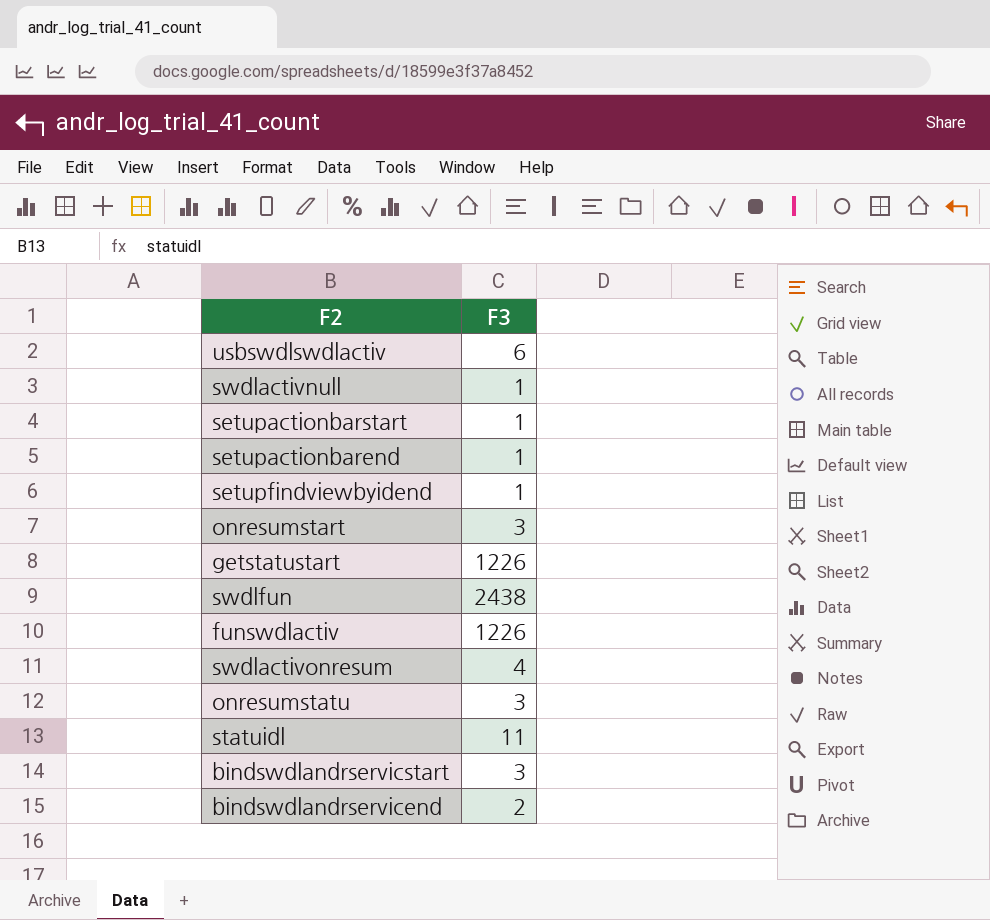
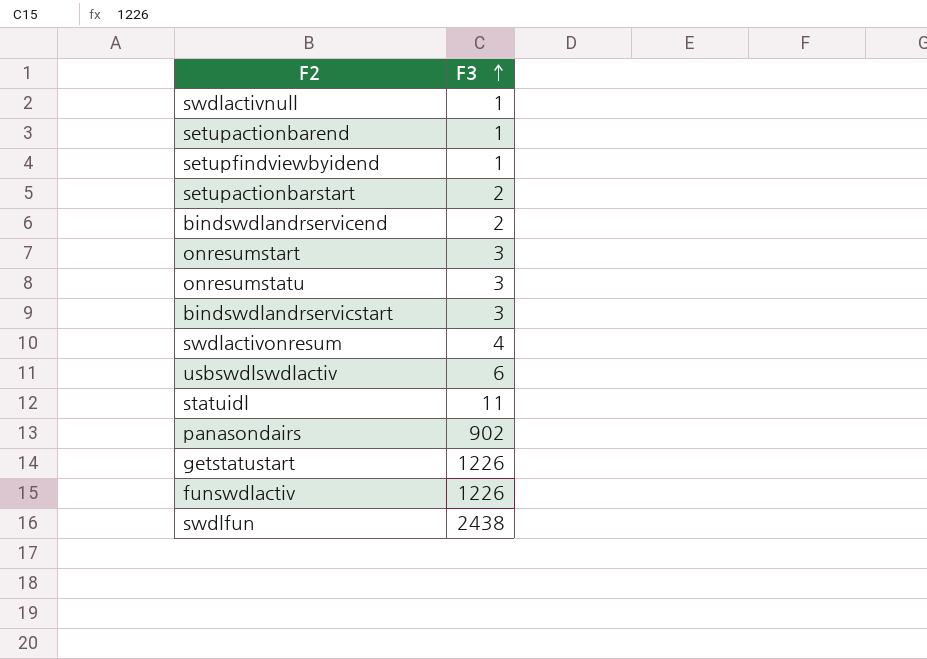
row order: none -> F3 ascending
setupactionbarstart | F3: 1 -> 2
row panasondairs: none -> 902

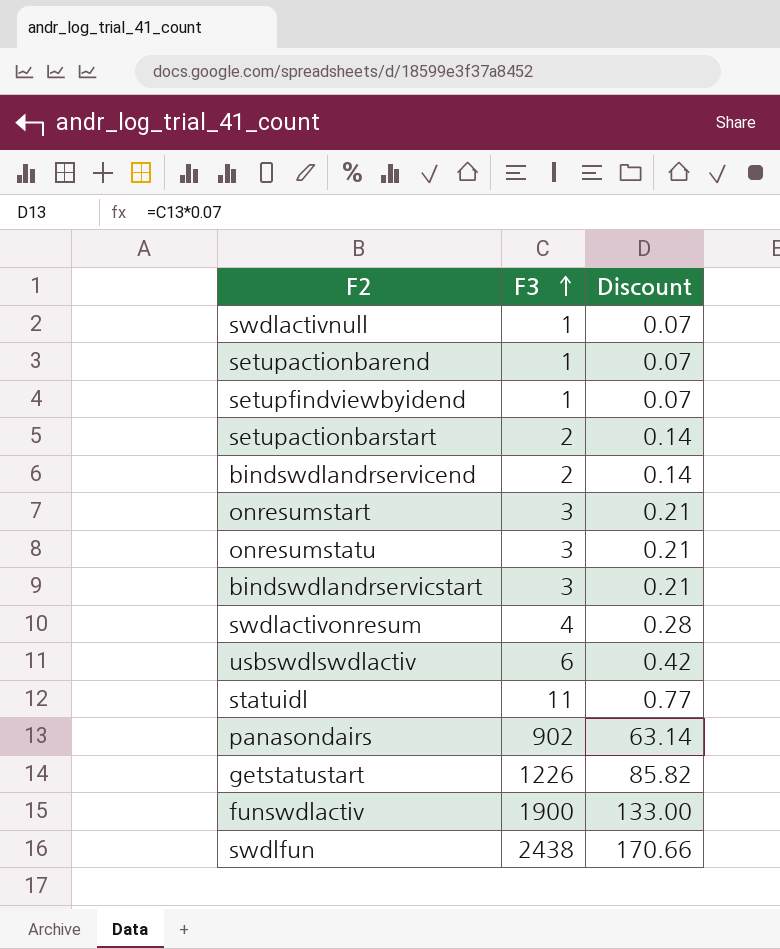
column Discount | formula: none -> [F3] * 0.07
funswdlactiv | F3: 1226 -> 1900

